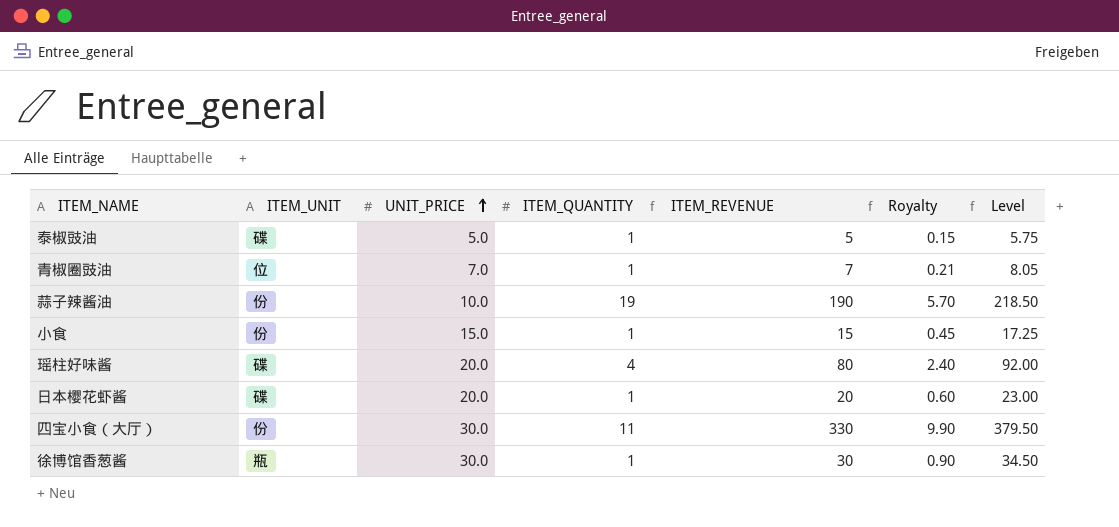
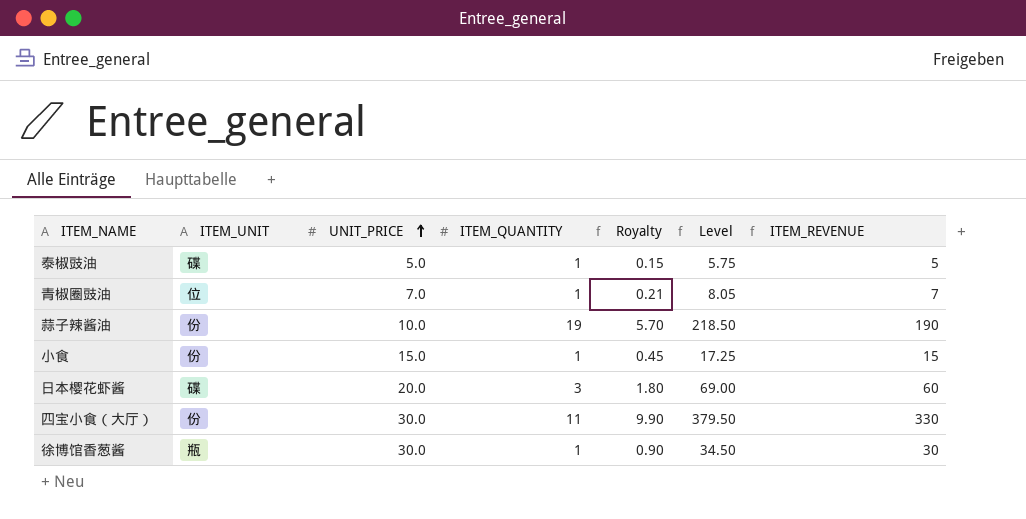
column ITEM_REVENUE | position: 5 -> 7
row 瑶柱好味酱: 碟 | 20.0 | 4 | 80 | 2.40 | 92.00 -> none
日本樱花虾酱 | ITEM_QUANTITY: 1 -> 3
日本樱花虾酱 | Royalty: 0.60 -> 1.80
日本樱花虾酱 | Level: 23.00 -> 69.00
日本樱花虾酱 | ITEM_REVENUE: 20 -> 60

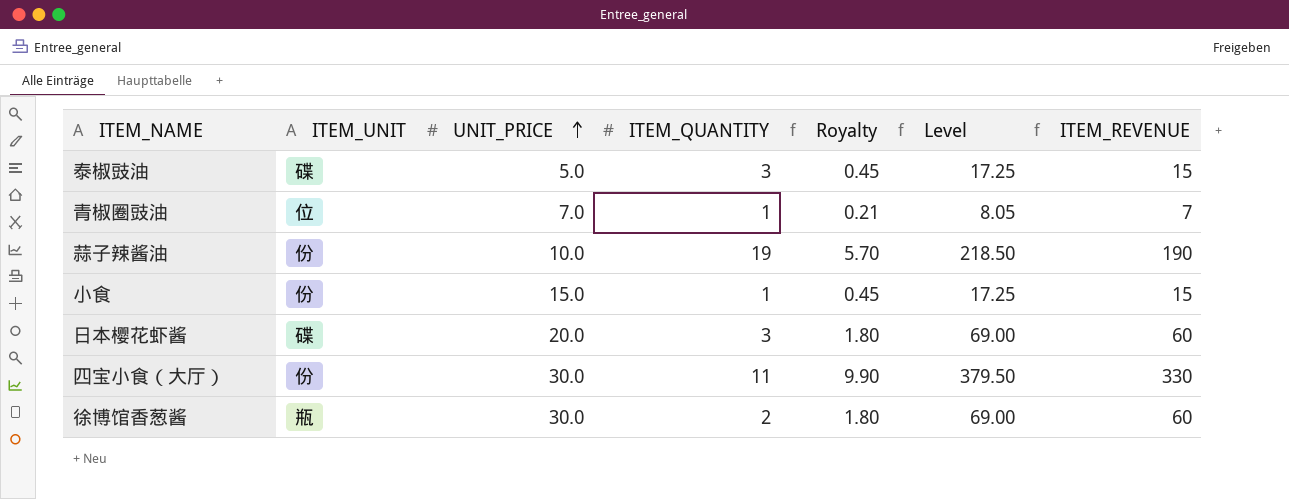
泰椒豉油 | ITEM_QUANTITY: 1 -> 3
泰椒豉油 | Royalty: 0.15 -> 0.45
泰椒豉油 | Level: 5.75 -> 17.25
泰椒豉油 | ITEM_REVENUE: 5 -> 15
徐博馆香葱酱 | ITEM_QUANTITY: 1 -> 2
徐博馆香葱酱 | Royalty: 0.90 -> 1.80
徐博馆香葱酱 | Level: 34.50 -> 69.00
徐博馆香葱酱 | ITEM_REVENUE: 30 -> 60

